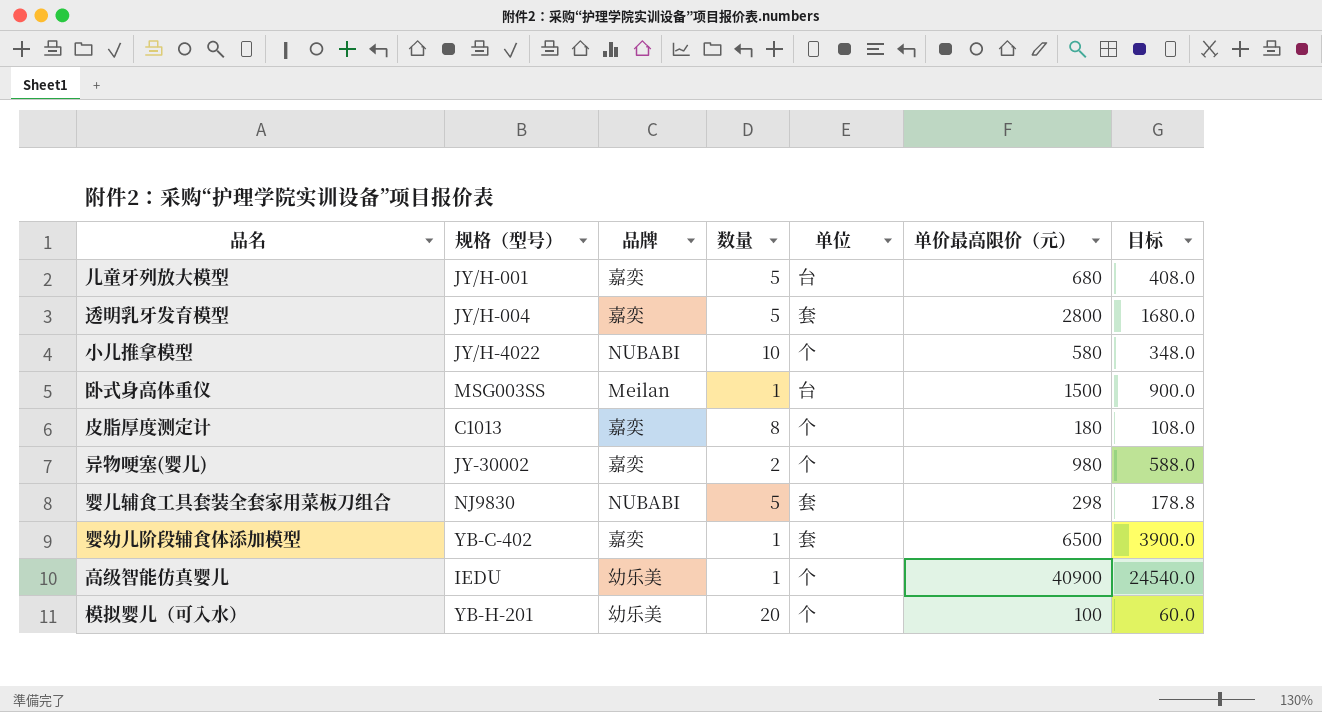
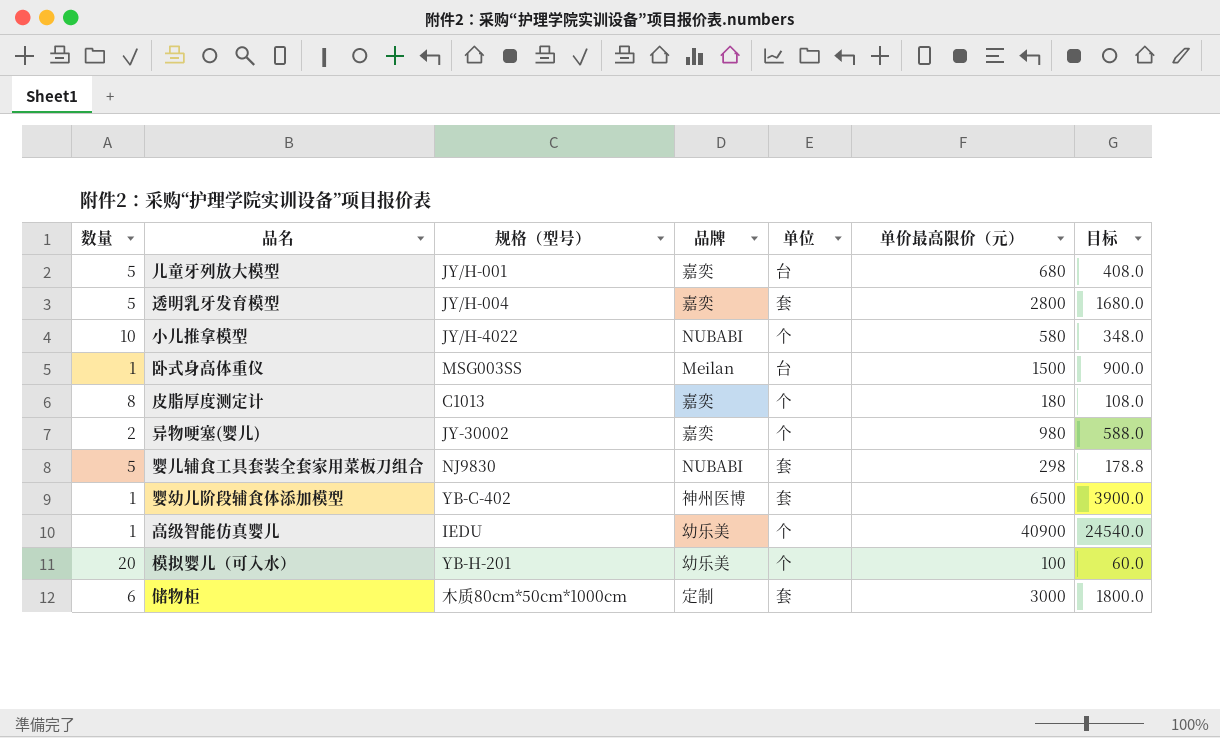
column 数量 | position: 4 -> 1
婴幼儿阶段辅食体添加模型 | 品牌: 嘉奕 -> 神州医博
row 储物柜: none -> 6 | 木质80cm*50cm*1000cm | 定制 | 套 | 3000 | 1800.0

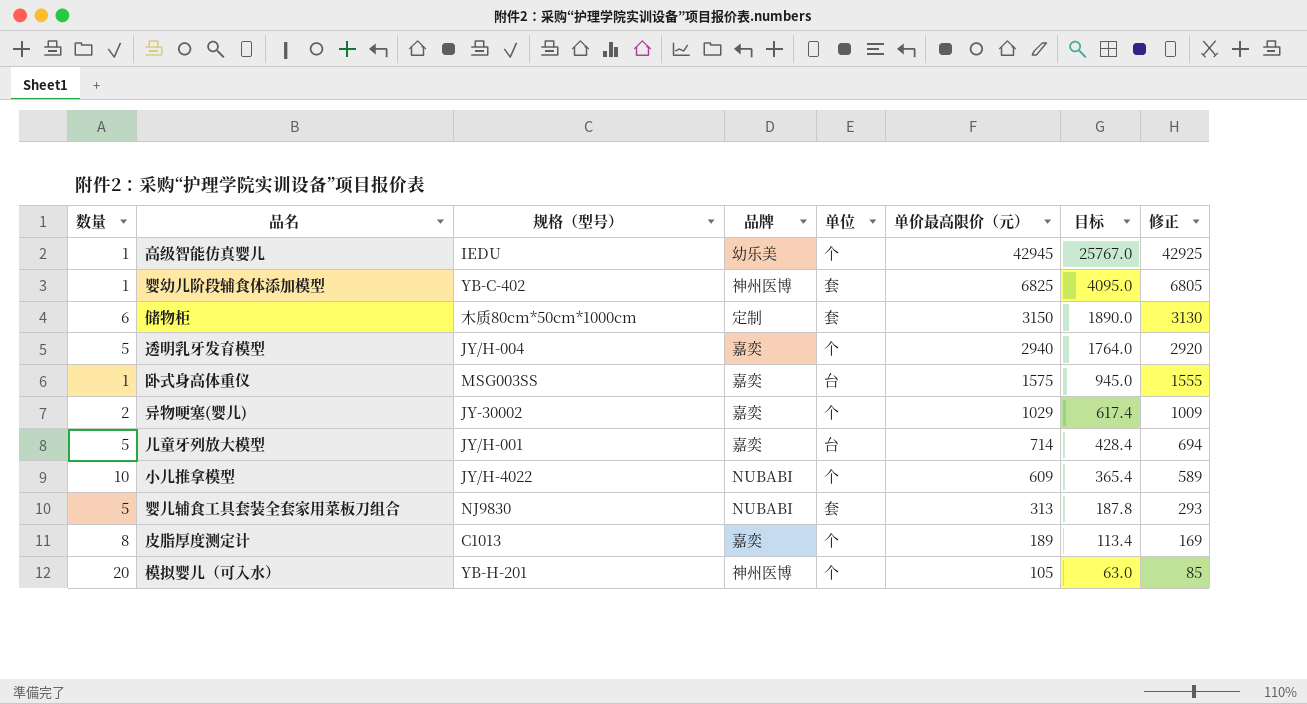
row order: none -> 单价最高限价（元） descending
column 修正 | formula: none -> [单价最高限价（元）] - 20
高级智能仿真婴儿 | 单价最高限价（元）: 40900 -> 42945
高级智能仿真婴儿 | 目标: 24540.0 -> 25767.0
婴幼儿阶段辅食体添加模型 | 单价最高限价（元）: 6500 -> 6825
婴幼儿阶段辅食体添加模型 | 目标: 3900.0 -> 4095.0
储物柜 | 单价最高限价（元）: 3000 -> 3150
储物柜 | 目标: 1800.0 -> 1890.0
透明乳牙发育模型 | 单位: 套 -> 个
透明乳牙发育模型 | 单价最高限价（元）: 2800 -> 2940
透明乳牙发育模型 | 目标: 1680.0 -> 1764.0
卧式身高体重仪 | 品牌: Meilan -> 嘉奕
卧式身高体重仪 | 单价最高限价（元）: 1500 -> 1575
卧式身高体重仪 | 目标: 900.0 -> 945.0
异物哽塞(婴儿) | 单价最高限价（元）: 980 -> 1029
异物哽塞(婴儿) | 目标: 588.0 -> 617.4
儿童牙列放大模型 | 单价最高限价（元）: 680 -> 714
儿童牙列放大模型 | 目标: 408.0 -> 428.4
小儿推拿模型 | 单价最高限价（元）: 580 -> 609
小儿推拿模型 | 目标: 348.0 -> 365.4
婴儿辅食工具套装全套家用菜板刀组合 | 单价最高限价（元）: 298 -> 313
婴儿辅食工具套装全套家用菜板刀组合 | 目标: 178.8 -> 187.8
皮脂厚度测定计 | 单价最高限价（元）: 180 -> 189
皮脂厚度测定计 | 目标: 108.0 -> 113.4
模拟婴儿（可入水） | 品牌: 幼乐美 -> 神州医博
模拟婴儿（可入水） | 单价最高限价（元）: 100 -> 105
模拟婴儿（可入水） | 目标: 60.0 -> 63.0

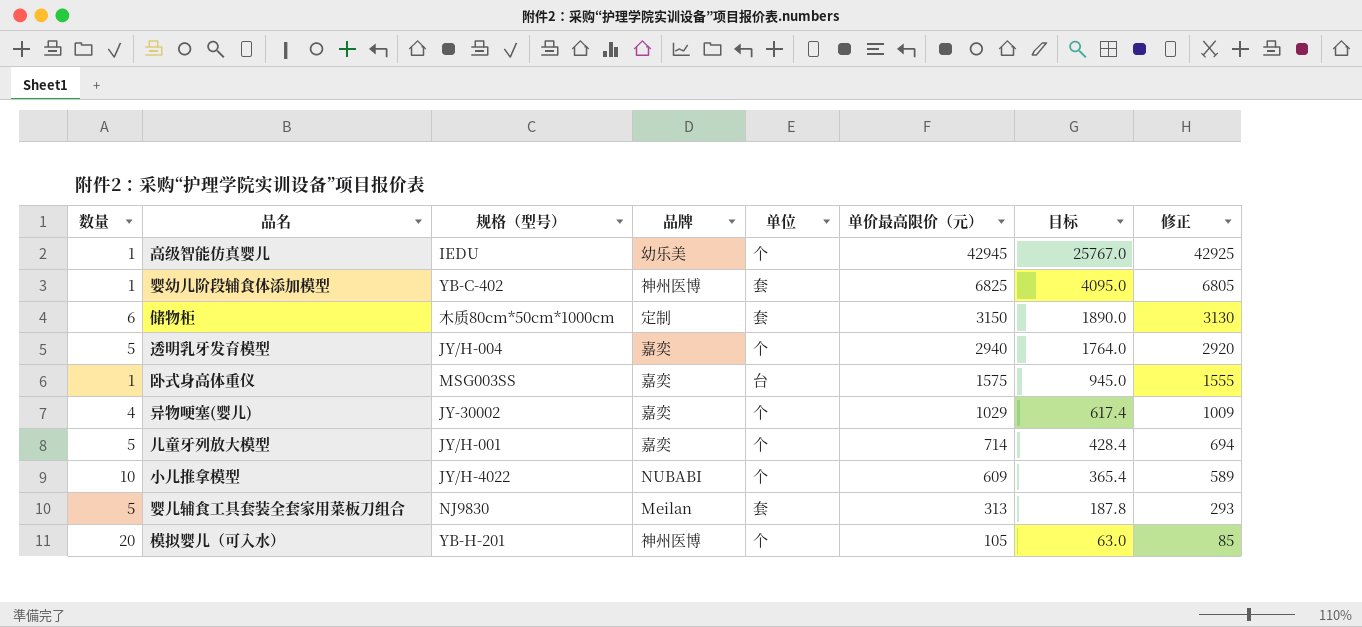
row 皮脂厚度测定计: 8 | C1013 | 嘉奕 | 个 | 189 | 113.4 | 169 -> none
异物哽塞(婴儿) | 数量: 2 -> 4
儿童牙列放大模型 | 单位: 台 -> 个
婴儿辅食工具套装全套家用菜板刀组合 | 品牌: NUBABI -> Meilan

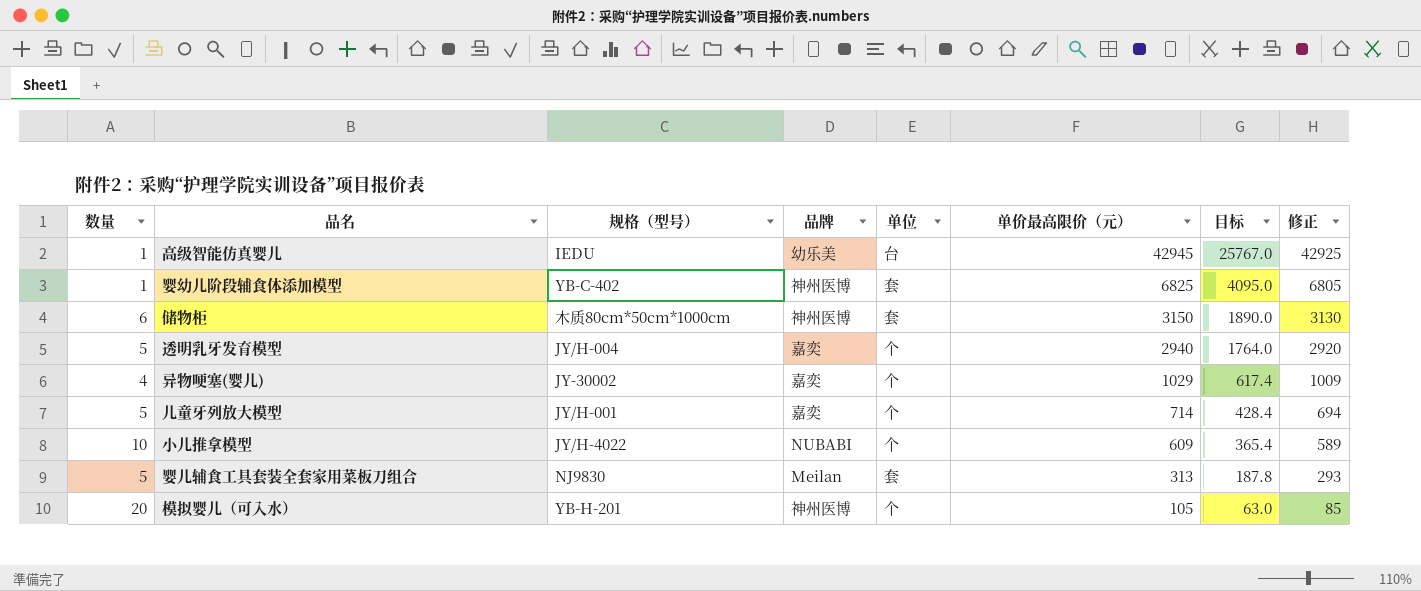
row 卧式身高体重仪: 1 | MSG003SS | 嘉奕 | 台 | 1575 | 945.0 | 1555 -> none
高级智能仿真婴儿 | 单位: 个 -> 台
储物柜 | 品牌: 定制 -> 神州医博

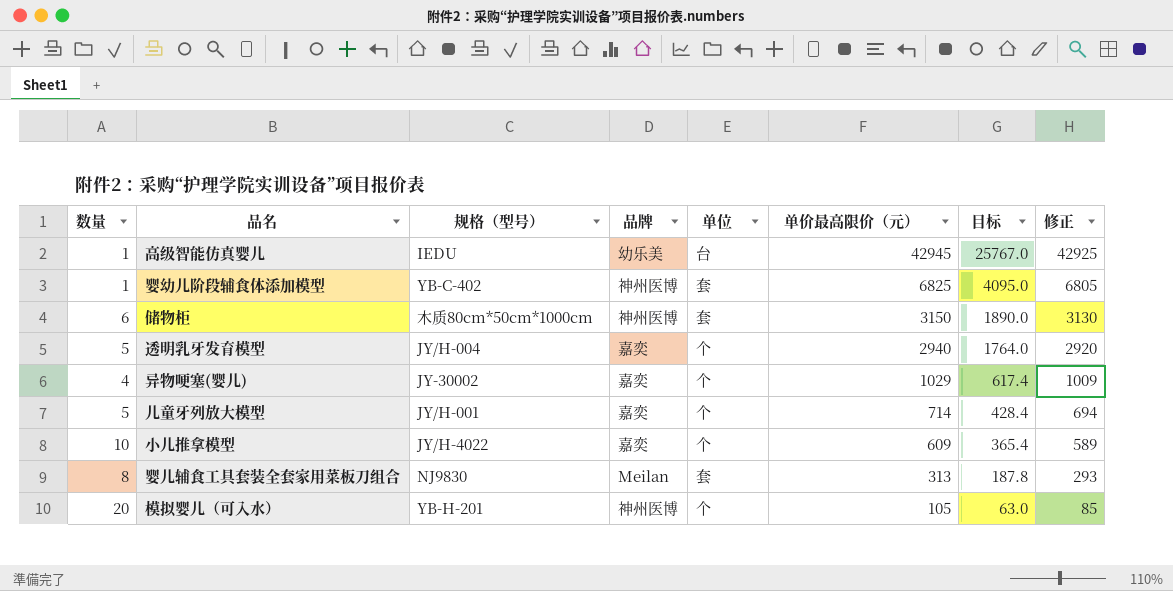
小儿推拿模型 | 品牌: NUBABI -> 嘉奕
婴儿辅食工具套装全套家用菜板刀组合 | 数量: 5 -> 8

